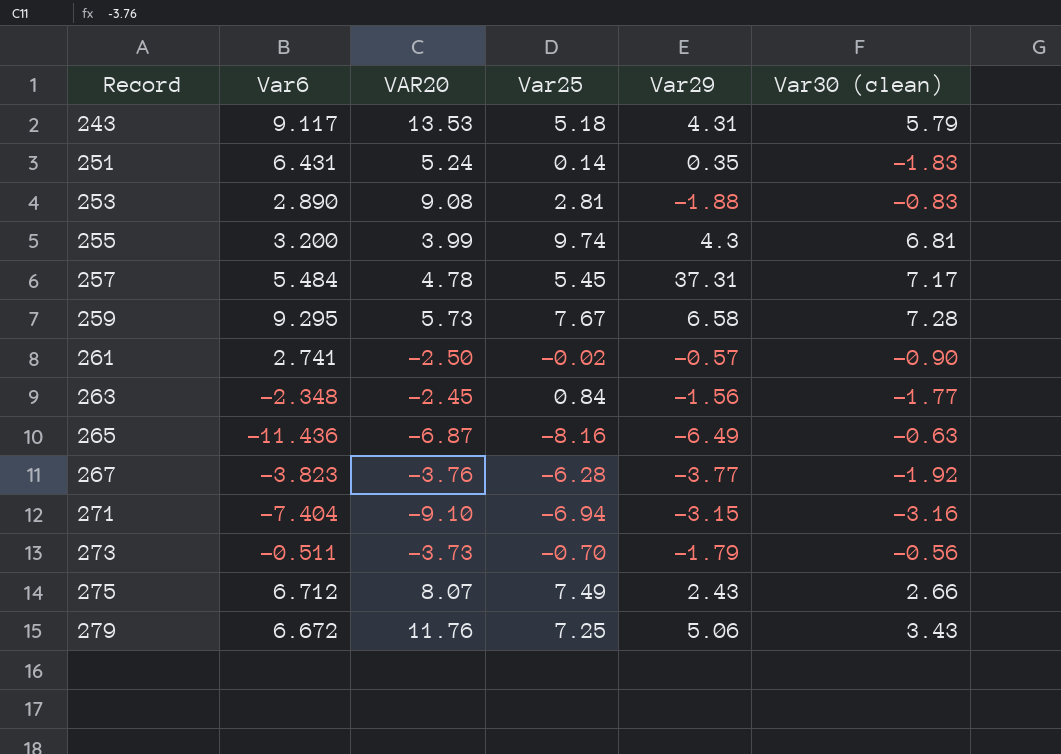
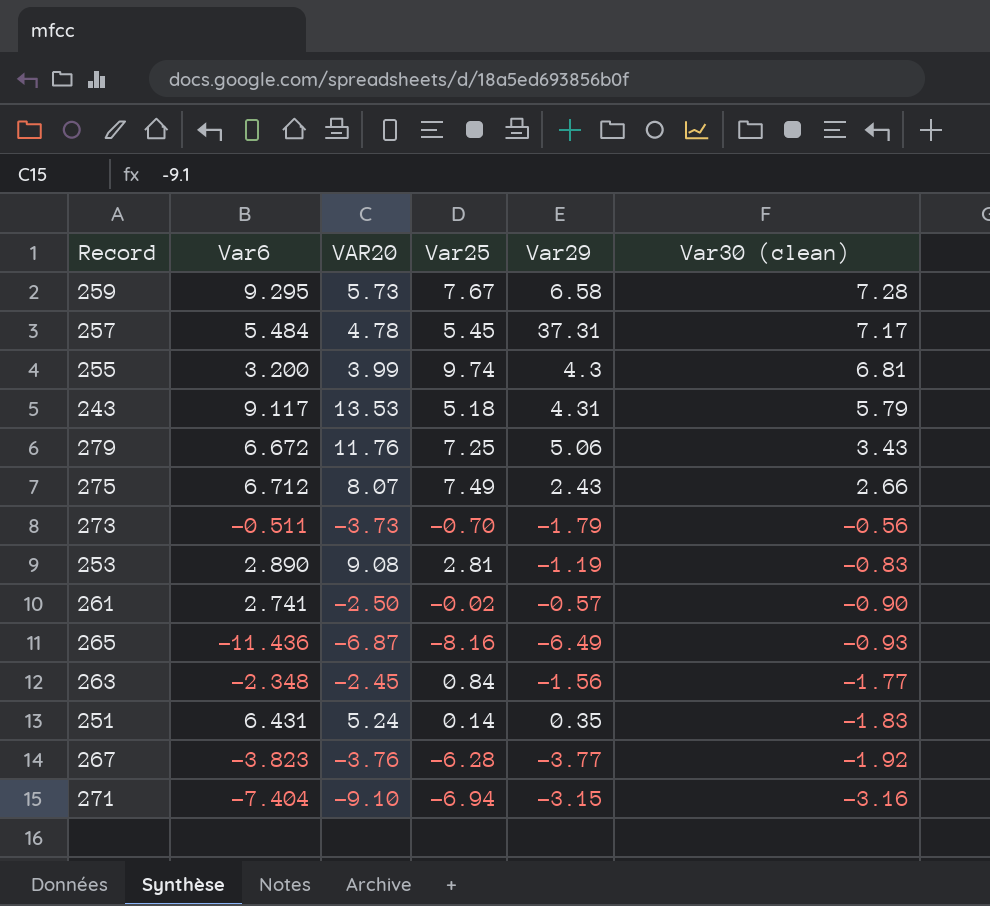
row order: Record ascending -> Var30 (clean) descending
253 | Var29: -1.88 -> -1.19
265 | Var30 (clean): -0.63 -> -0.93

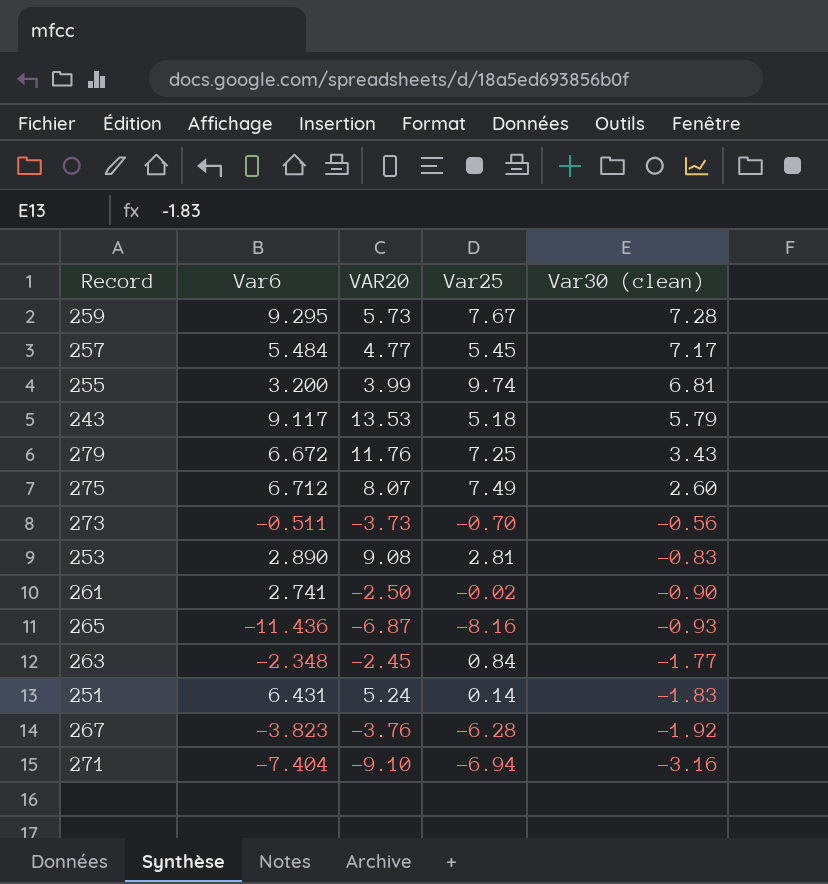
column Var29 | position: 5 -> none
257 | VAR20: 4.78 -> 4.77
275 | Var30 (clean): 2.66 -> 2.60

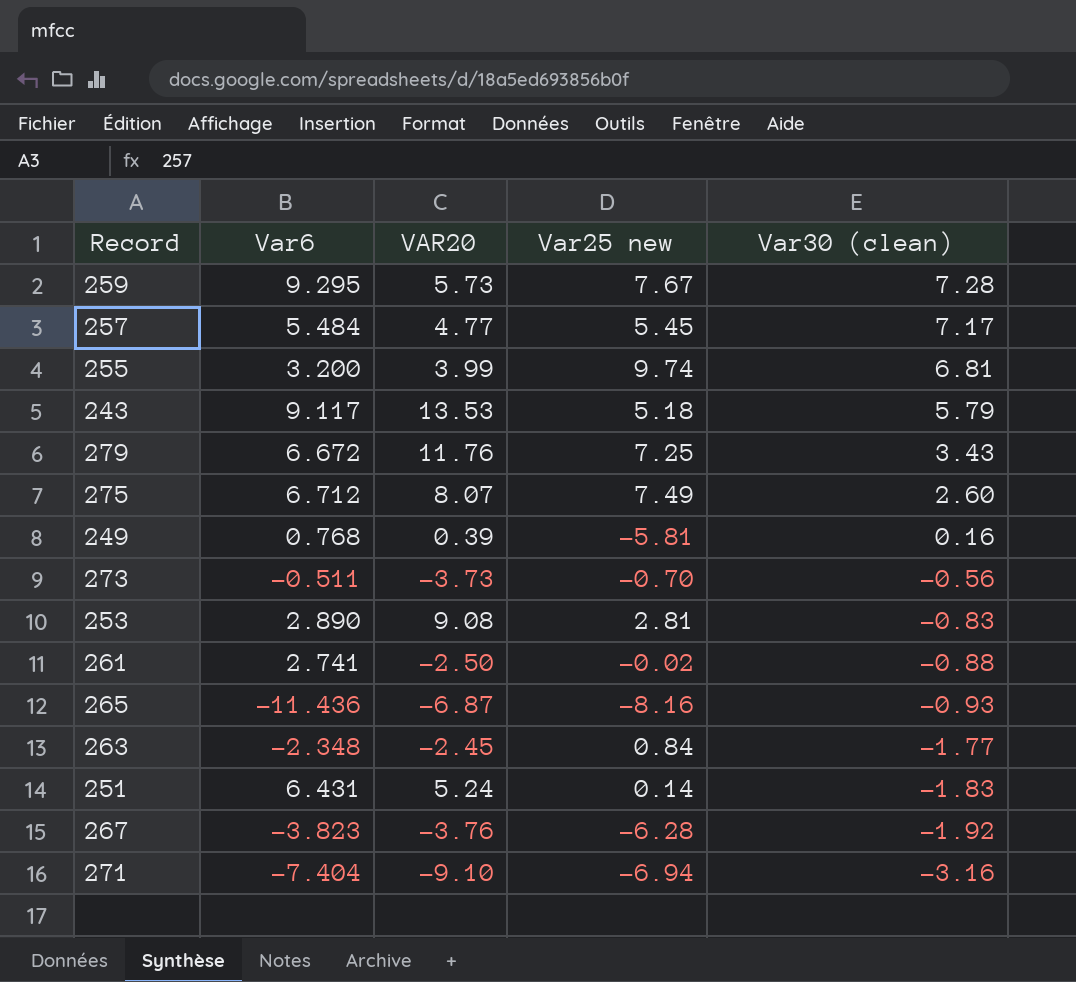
column name: Var25 -> Var25 new
row 249: none -> 0.768 | 0.39 | -5.81 | 0.16
261 | Var30 (clean): -0.90 -> -0.88

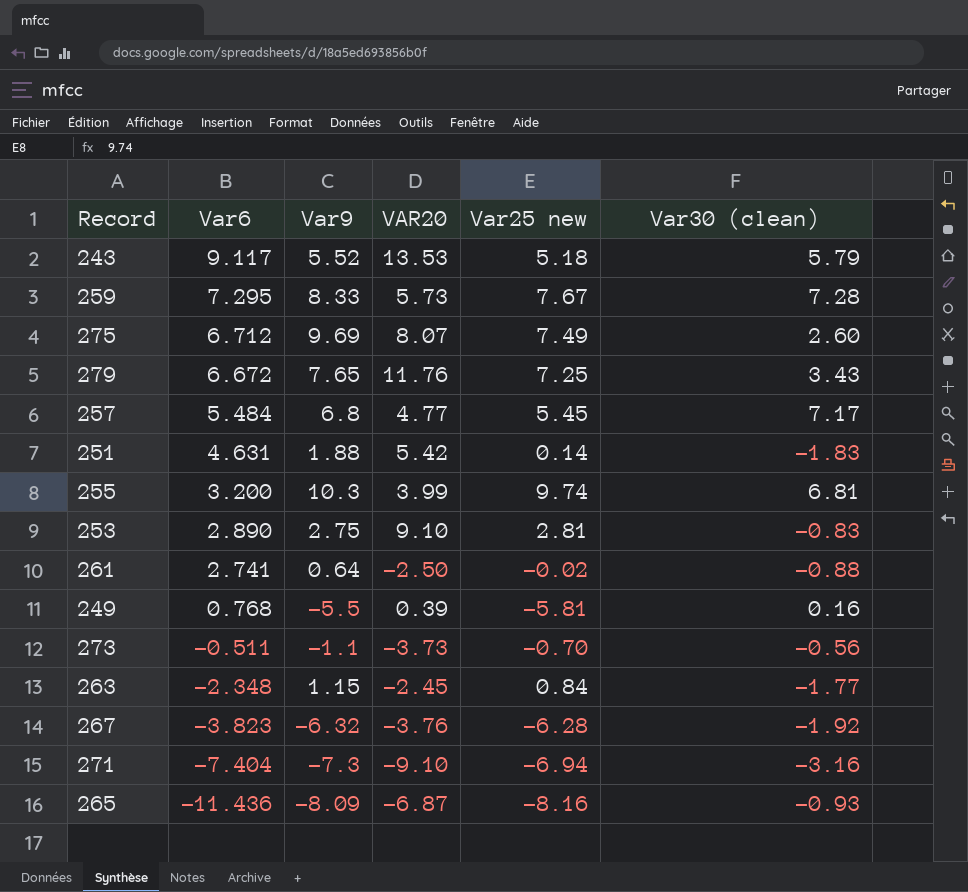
row order: Var30 (clean) descending -> Var6 descending
column Var9 | position: none -> 3
259 | Var6: 9.295 -> 7.295
251 | Var6: 6.431 -> 4.631
251 | VAR20: 5.24 -> 5.42
253 | VAR20: 9.08 -> 9.10

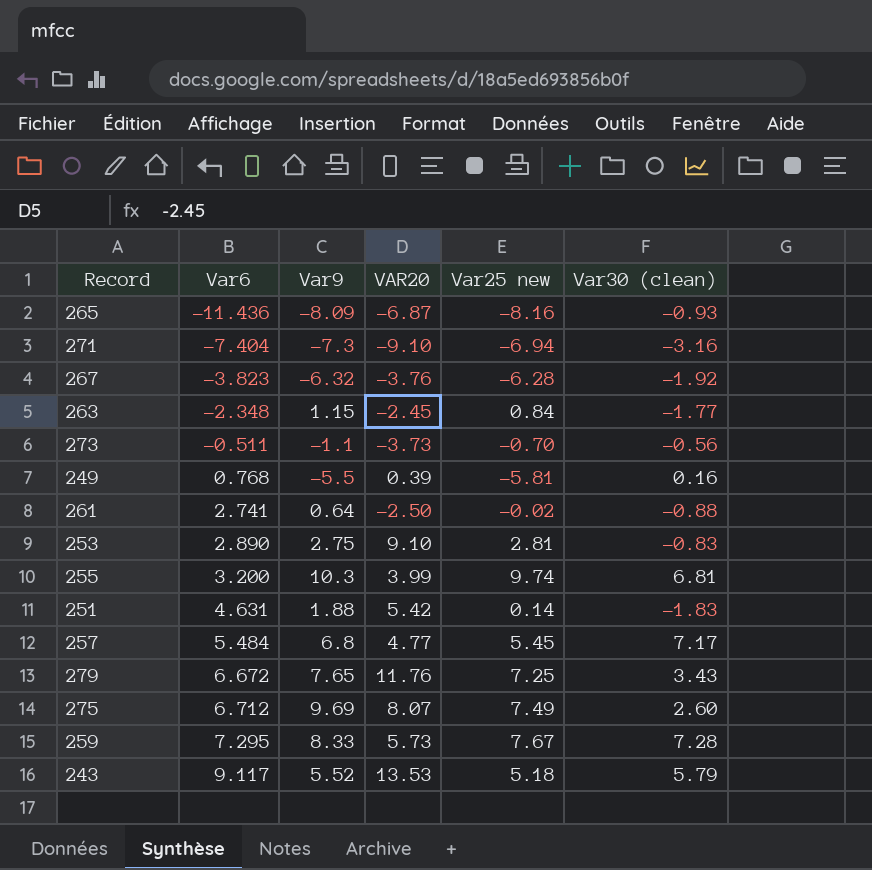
row order: Var6 descending -> Var6 ascending

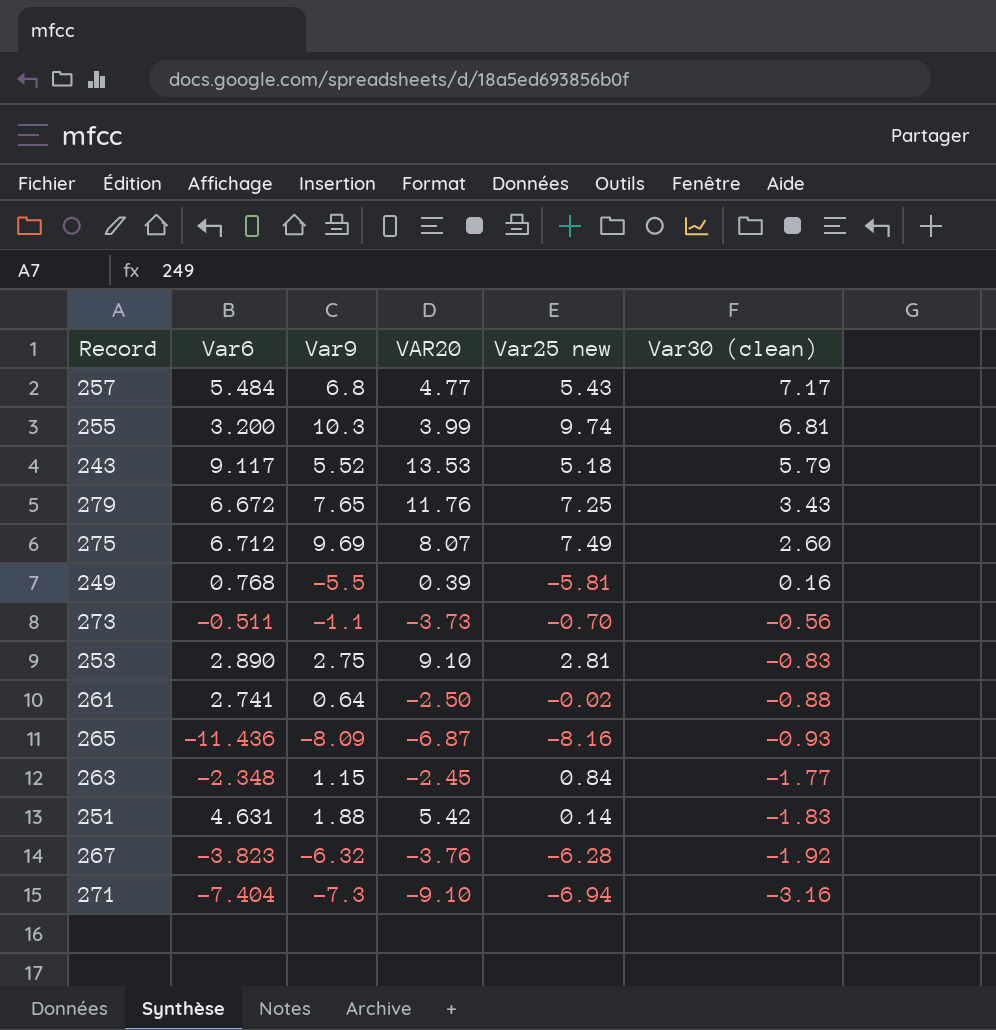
row order: Var6 ascending -> Var30 (clean) descending
row 259: 7.295 | 8.33 | 5.73 | 7.67 | 7.28 -> none
257 | Var25 new: 5.45 -> 5.43

